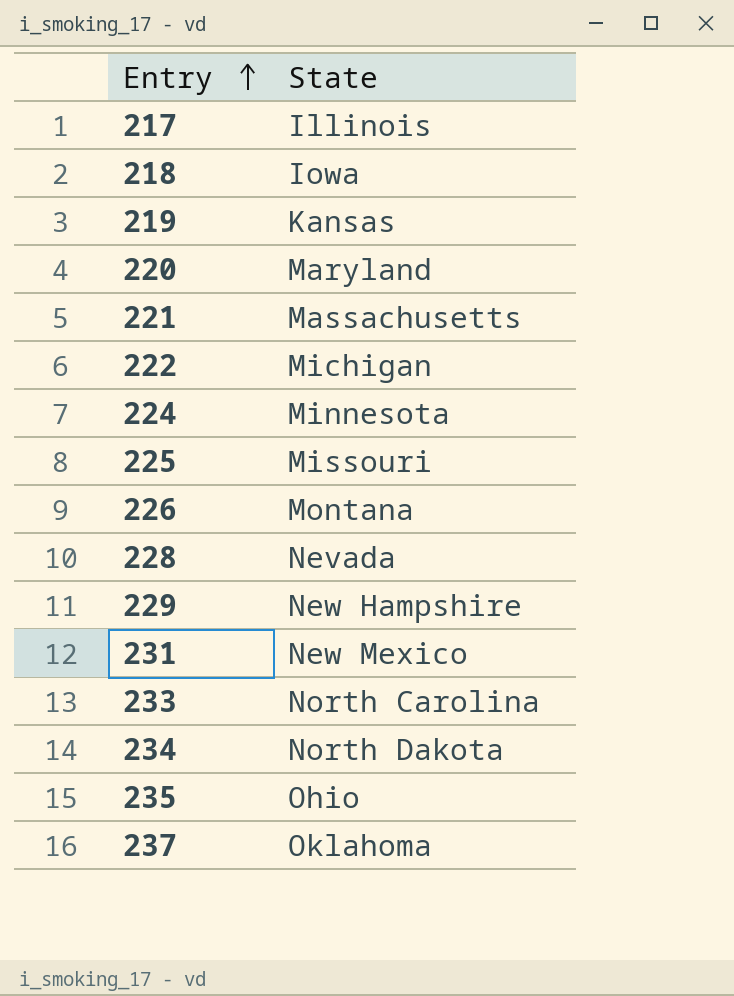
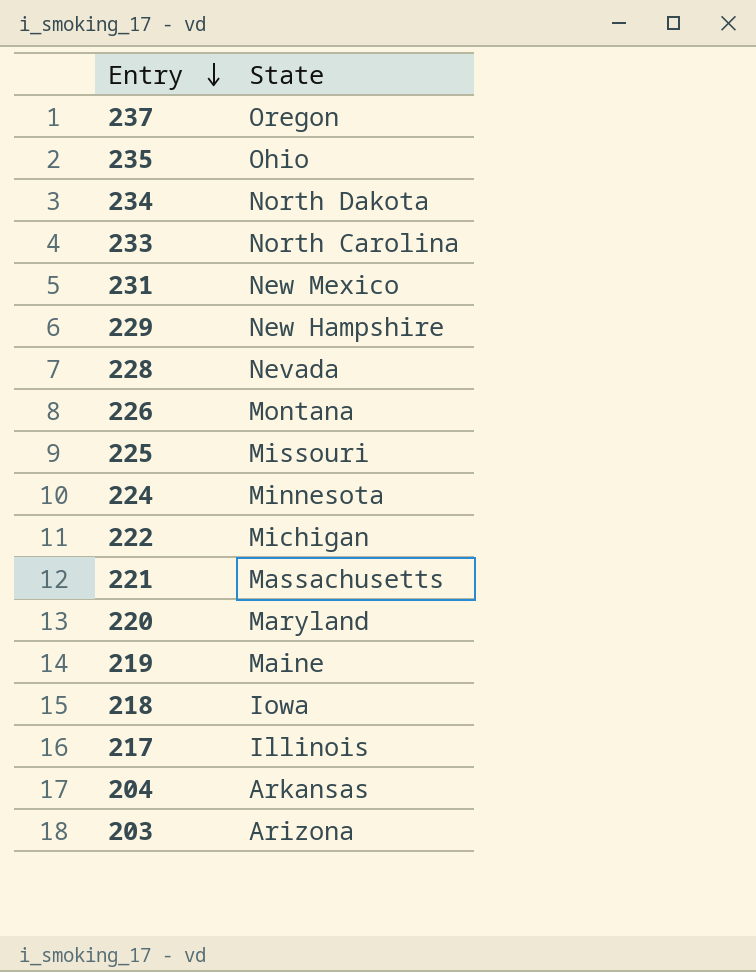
row order: Entry ascending -> Entry descending
237 | State: Oklahoma -> Oregon
219 | State: Kansas -> Maine
row 204: none -> Arkansas
row 203: none -> Arizona

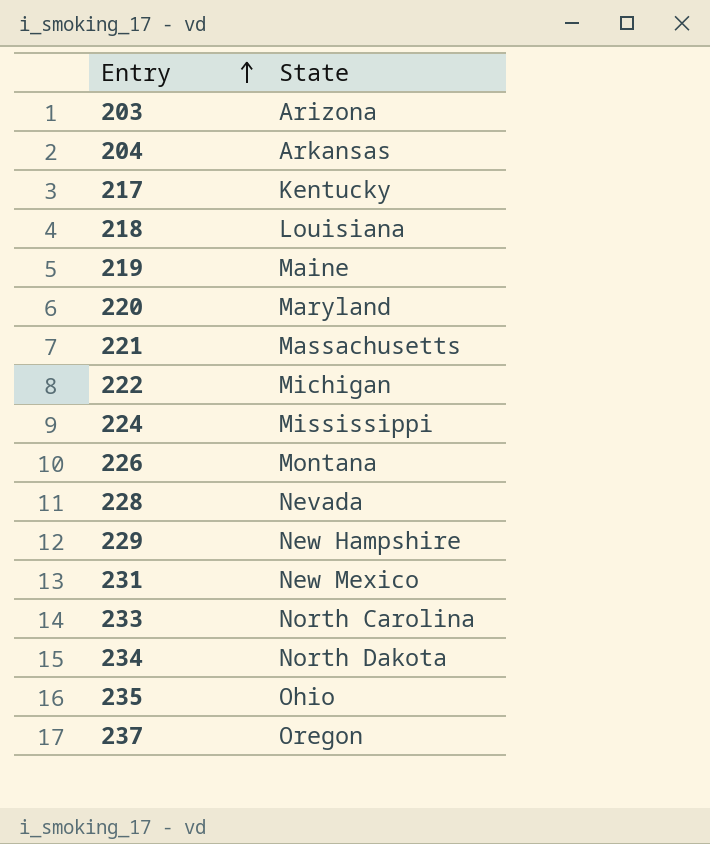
row order: Entry descending -> Entry ascending
row 225: Missouri -> none
217 | State: Illinois -> Kentucky
218 | State: Iowa -> Louisiana
224 | State: Minnesota -> Mississippi

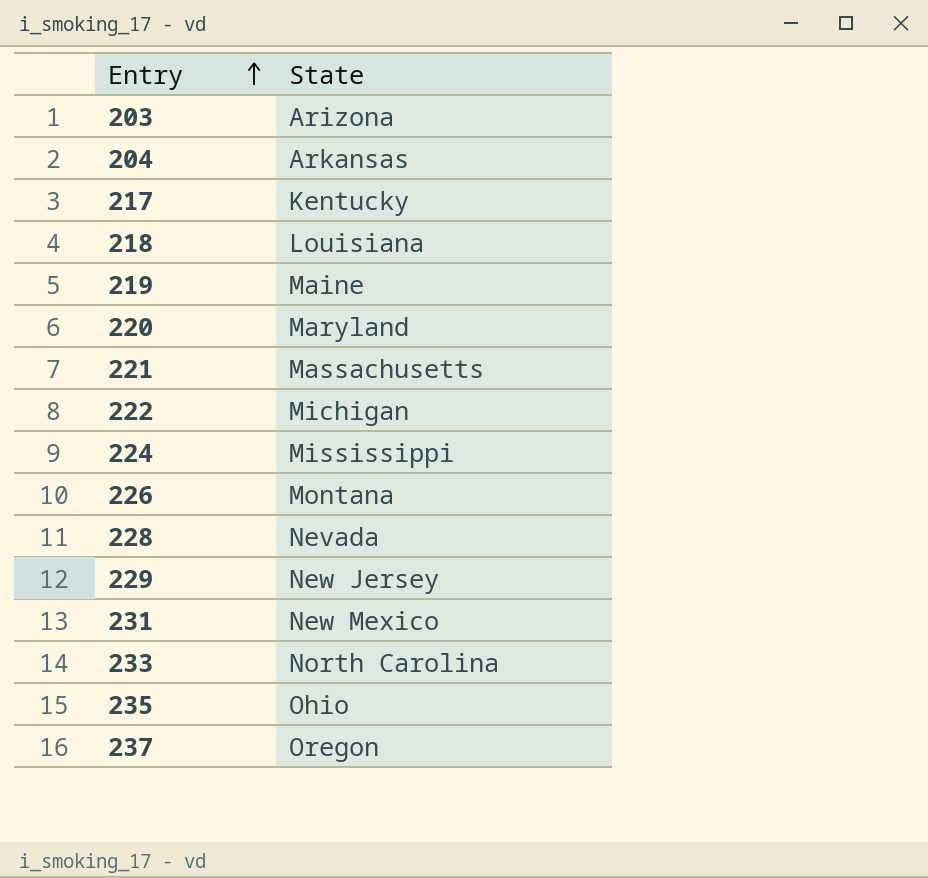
row 234: North Dakota -> none
229 | State: New Hampshire -> New Jersey

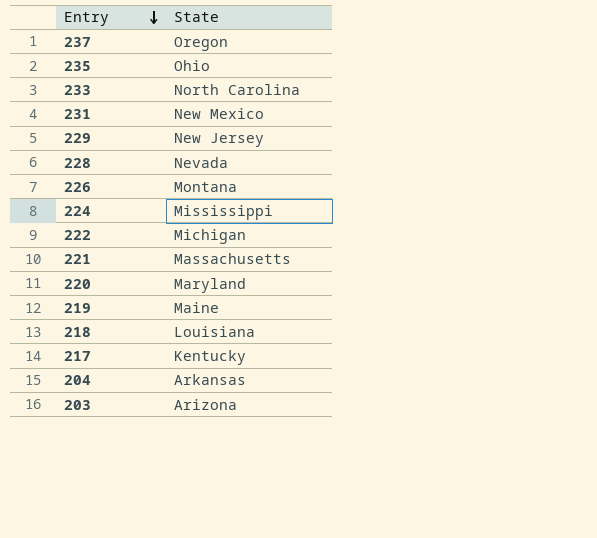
row order: Entry ascending -> Entry descending

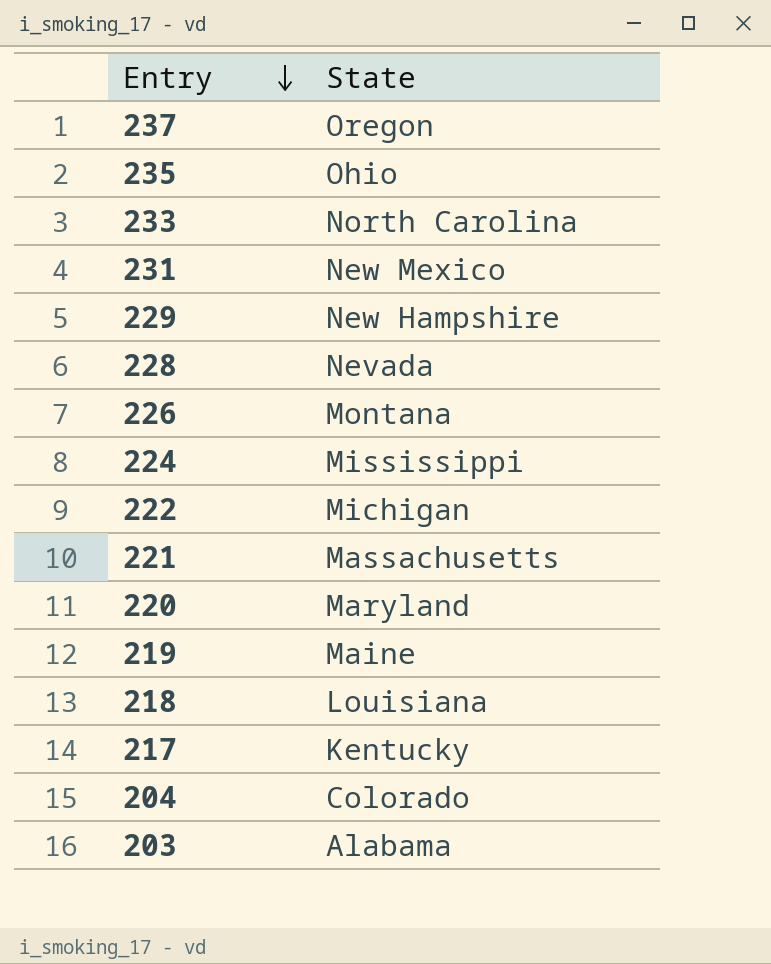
229 | State: New Jersey -> New Hampshire
204 | State: Arkansas -> Colorado
203 | State: Arizona -> Alabama

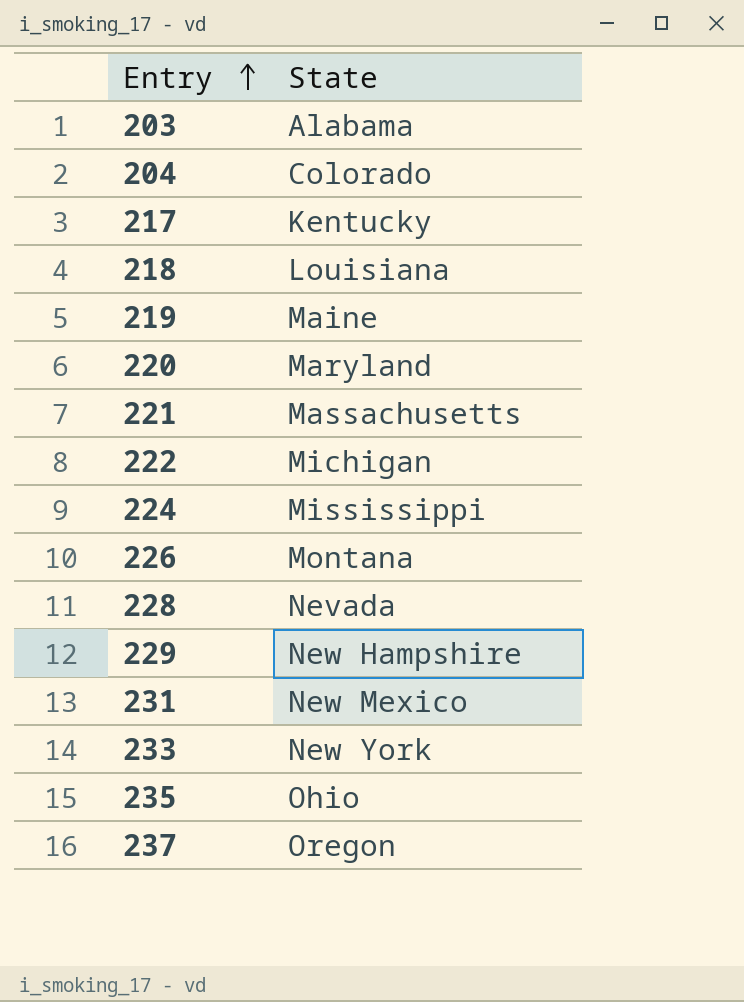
row order: Entry descending -> Entry ascending
233 | State: North Carolina -> New York

